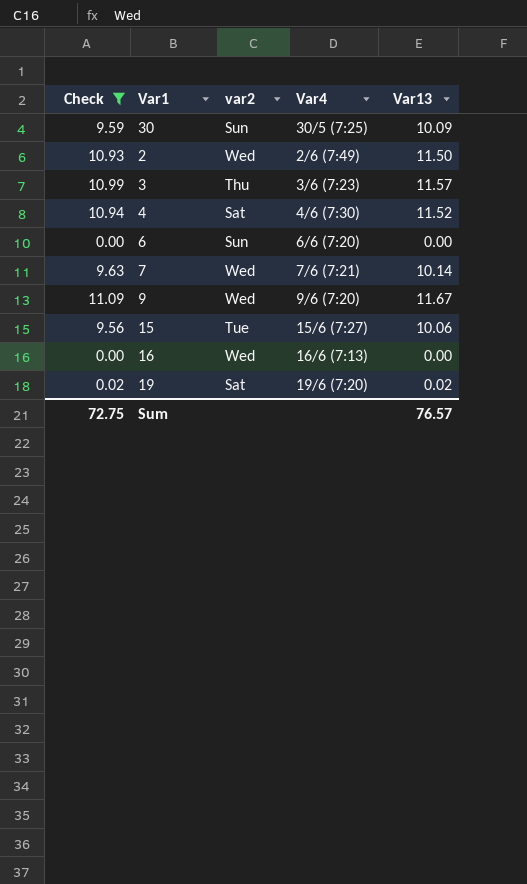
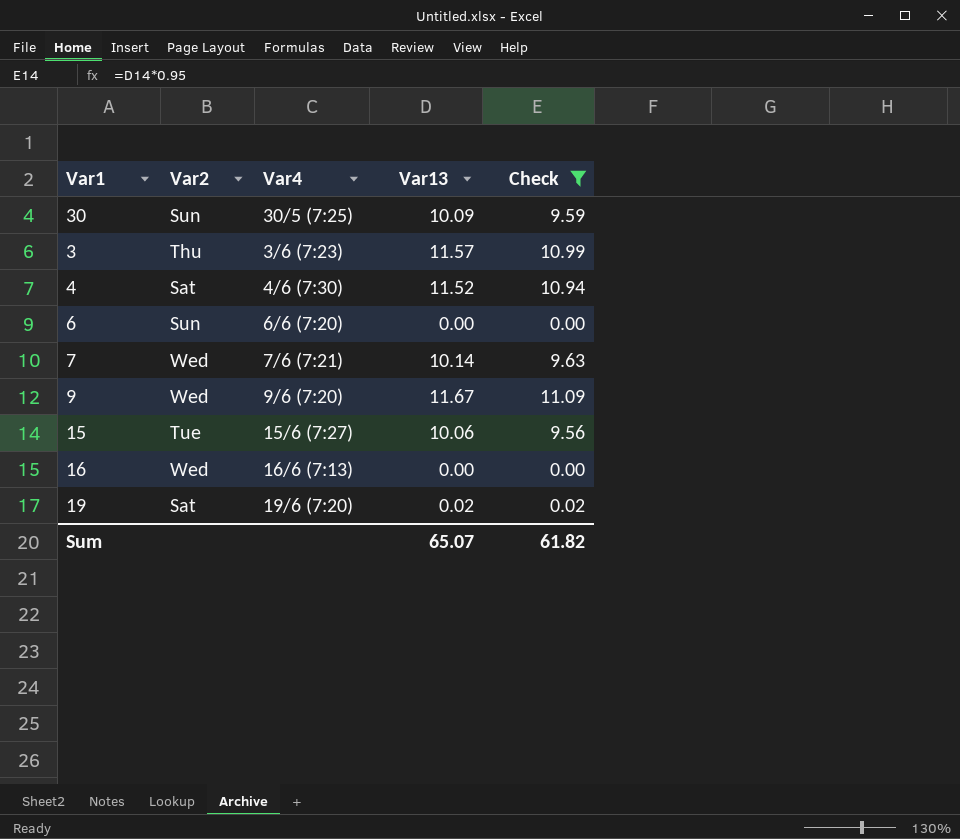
column name: var2 -> Var2
column Check | position: 1 -> 5
row 2: 10.93 | Wed | 2/6 (7:49) | 11.50 -> none
Sum | Var13: 76.57 -> 65.07
Sum | Check: 72.75 -> 61.82

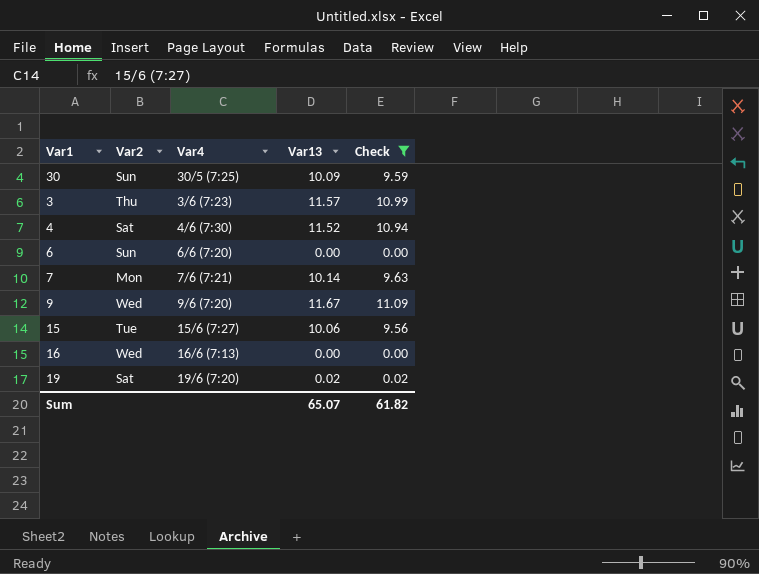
7 | Var2: Wed -> Mon

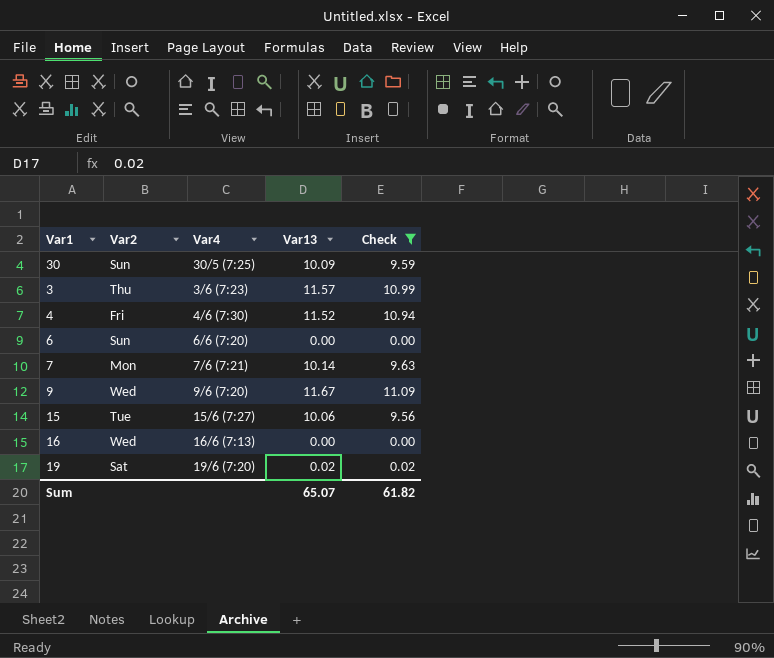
4 | Var2: Sat -> Fri

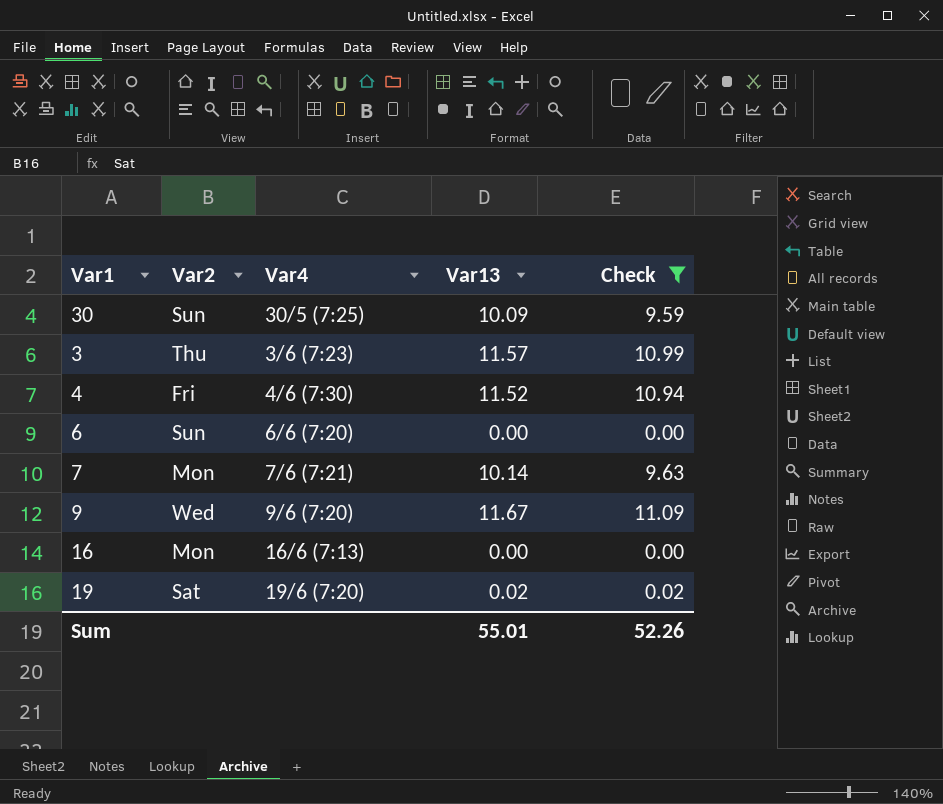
row 15: Tue | 15/6 (7:27) | 10.06 | 9.56 -> none
16 | Var2: Wed -> Mon
Sum | Var13: 65.07 -> 55.01
Sum | Check: 61.82 -> 52.26

